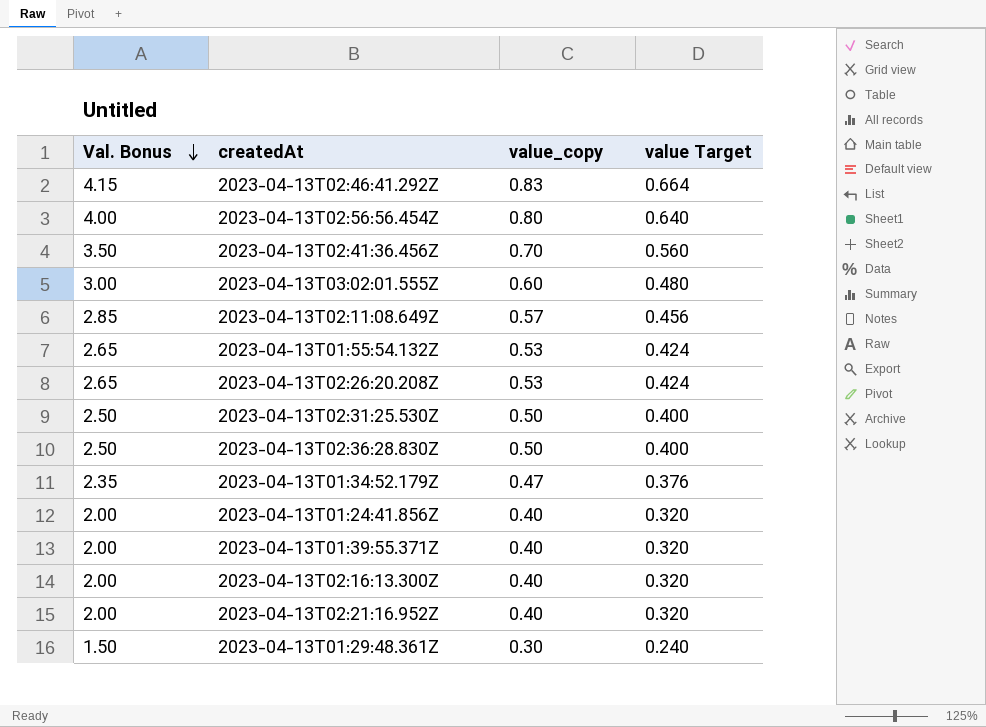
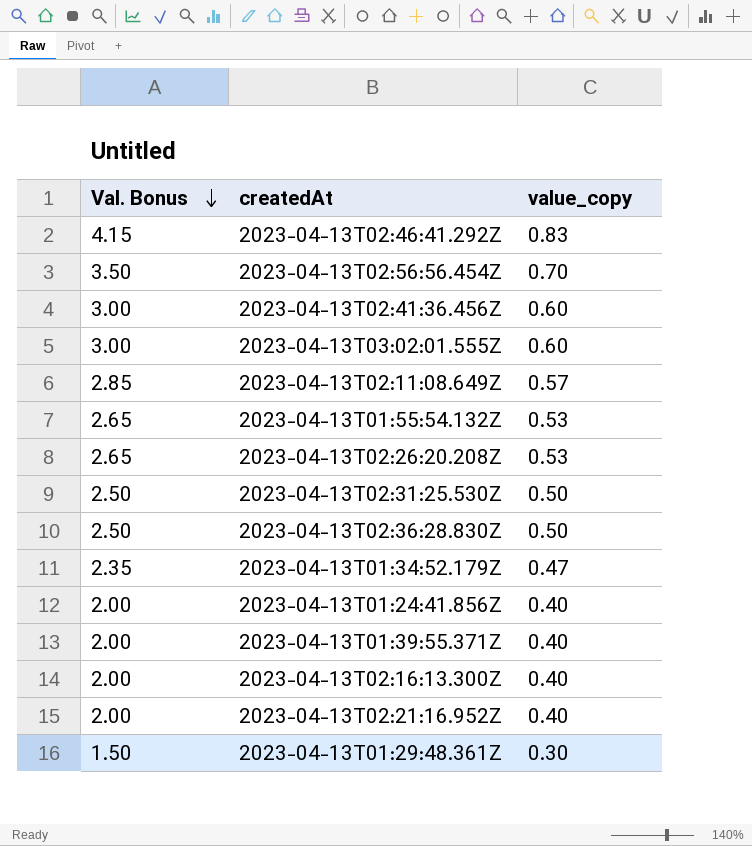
column value Target | formula: [value_copy] * 0.8 -> none
2023-04-13T02:56:56.454Z | Val. Bonus: 4.00 -> 3.50
2023-04-13T02:56:56.454Z | value_copy: 0.80 -> 0.70
2023-04-13T02:41:36.456Z | Val. Bonus: 3.50 -> 3.00
2023-04-13T02:41:36.456Z | value_copy: 0.70 -> 0.60

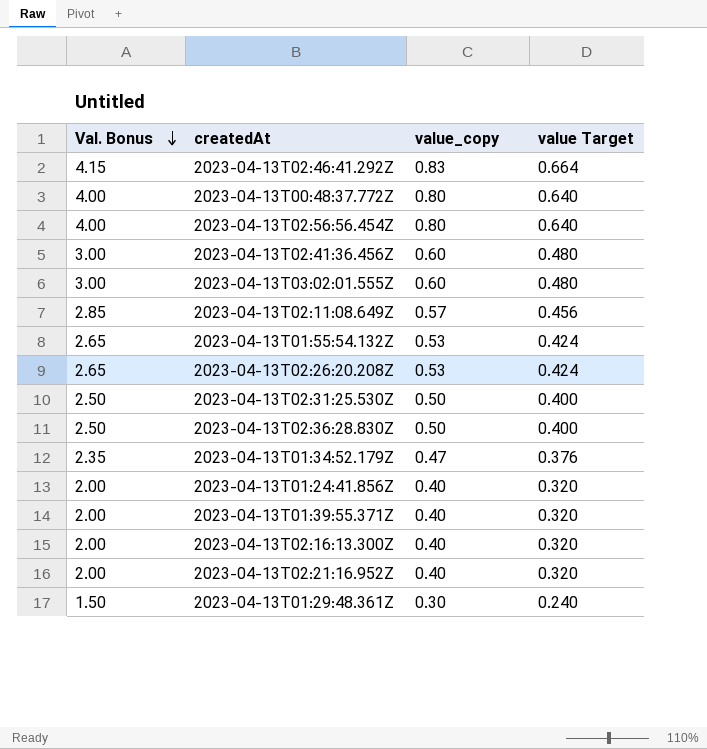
column value Target | formula: none -> [value_copy] * 0.8
row 2023-04-13T00:48:37.772Z: none -> 4.00 | 0.80 | 0.640
2023-04-13T02:56:56.454Z | Val. Bonus: 3.50 -> 4.00
2023-04-13T02:56:56.454Z | value_copy: 0.70 -> 0.80

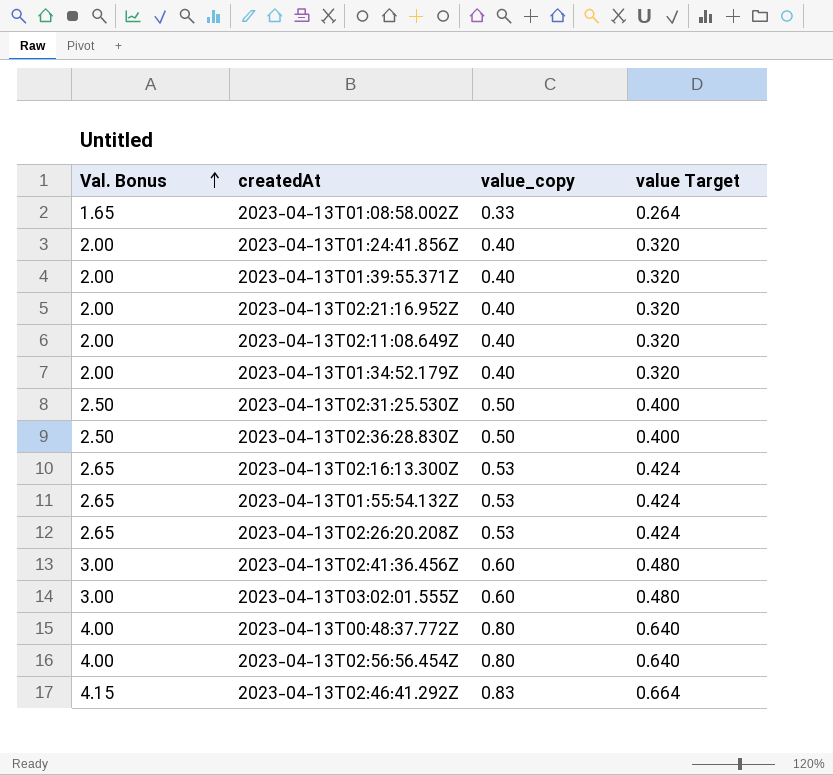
row order: Val. Bonus descending -> Val. Bonus ascending
row 2023-04-13T01:29:48.361Z: 1.50 | 0.30 | 0.240 -> none
row 2023-04-13T01:08:58.002Z: none -> 1.65 | 0.33 | 0.264
2023-04-13T02:11:08.649Z | Val. Bonus: 2.85 -> 2.00
2023-04-13T02:11:08.649Z | value_copy: 0.57 -> 0.40
2023-04-13T02:11:08.649Z | value Target: 0.456 -> 0.320
2023-04-13T01:34:52.179Z | Val. Bonus: 2.35 -> 2.00
2023-04-13T01:34:52.179Z | value_copy: 0.47 -> 0.40
2023-04-13T01:34:52.179Z | value Target: 0.376 -> 0.320
2023-04-13T02:16:13.300Z | Val. Bonus: 2.00 -> 2.65
2023-04-13T02:16:13.300Z | value_copy: 0.40 -> 0.53
2023-04-13T02:16:13.300Z | value Target: 0.320 -> 0.424

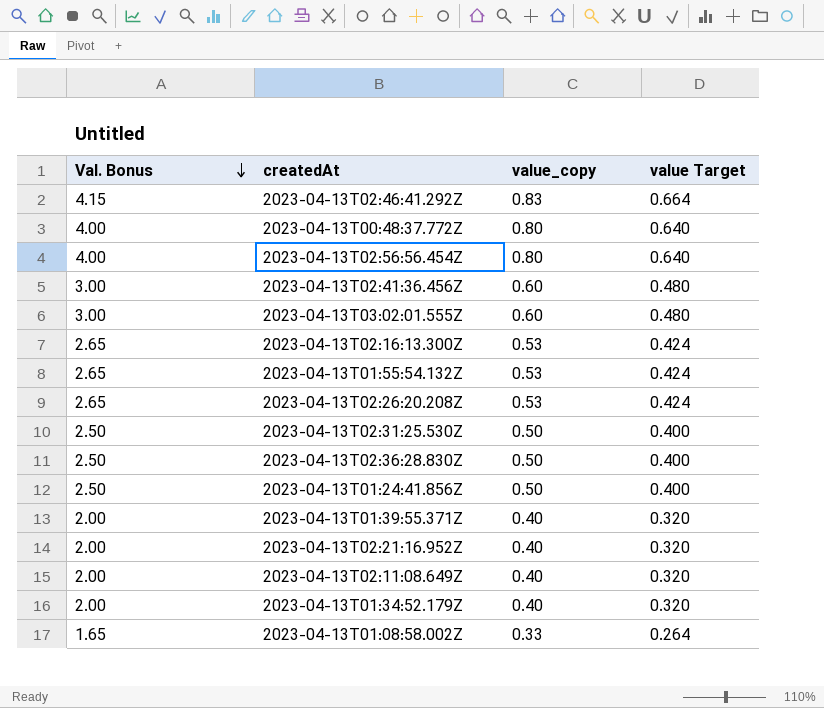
row order: Val. Bonus ascending -> Val. Bonus descending
2023-04-13T01:24:41.856Z | Val. Bonus: 2.00 -> 2.50
2023-04-13T01:24:41.856Z | value_copy: 0.40 -> 0.50
2023-04-13T01:24:41.856Z | value Target: 0.320 -> 0.400

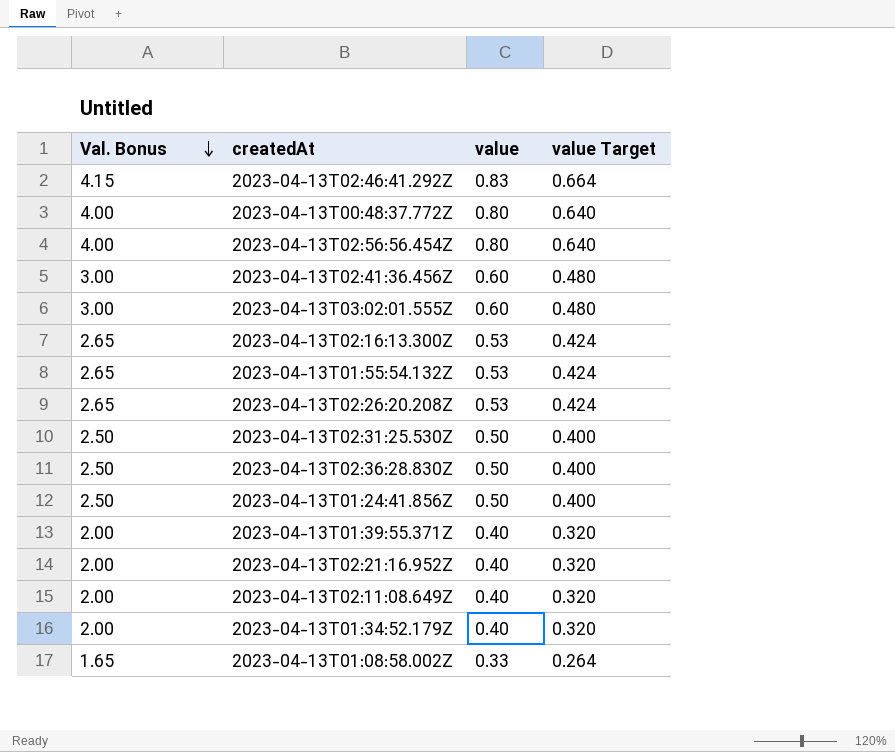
column name: value_copy -> value

